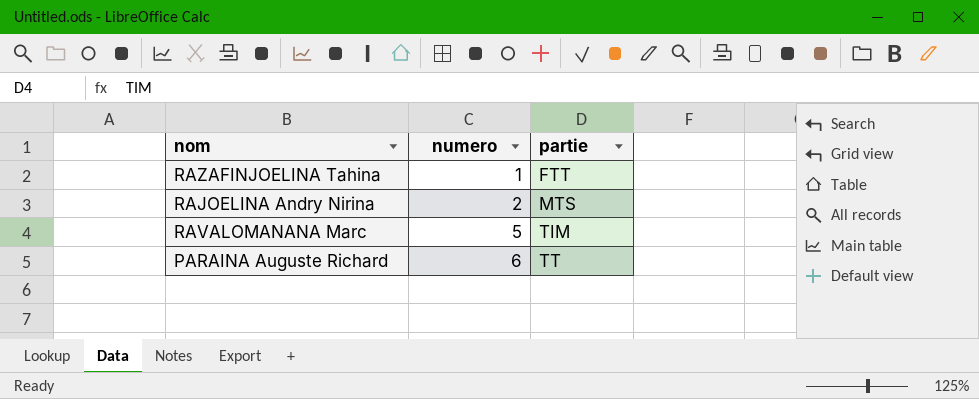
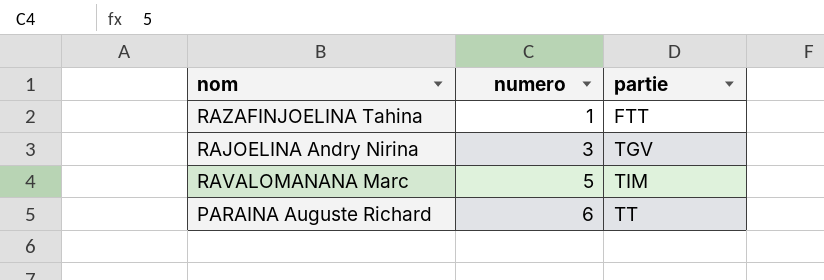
RAJOELINA Andry Nirina | numero: 2 -> 3
RAJOELINA Andry Nirina | partie: MTS -> TGV

